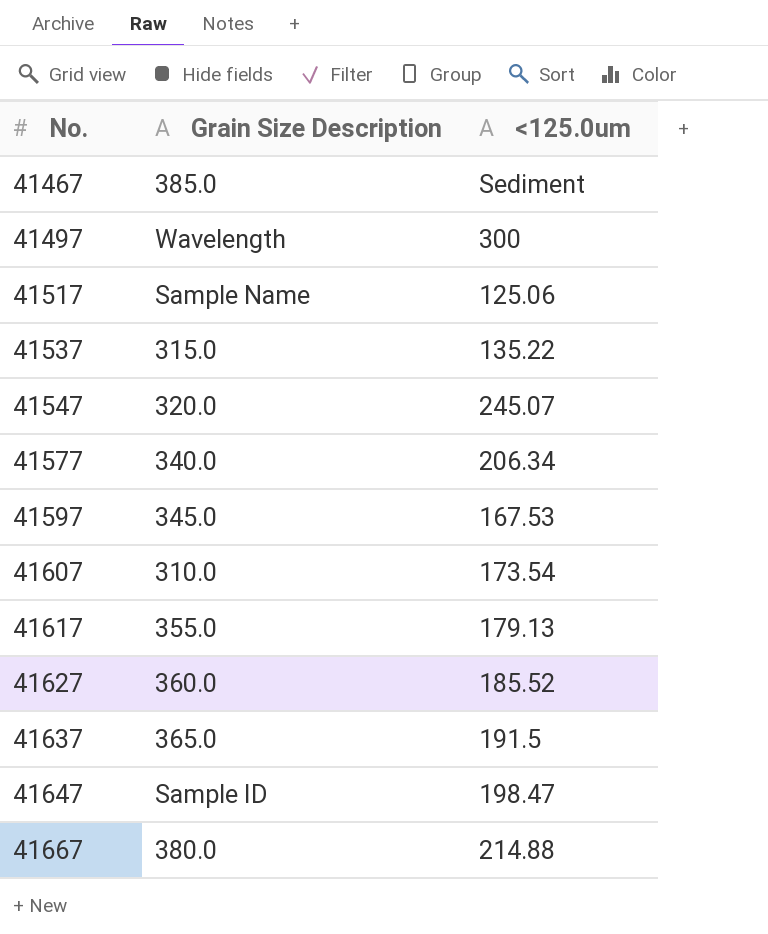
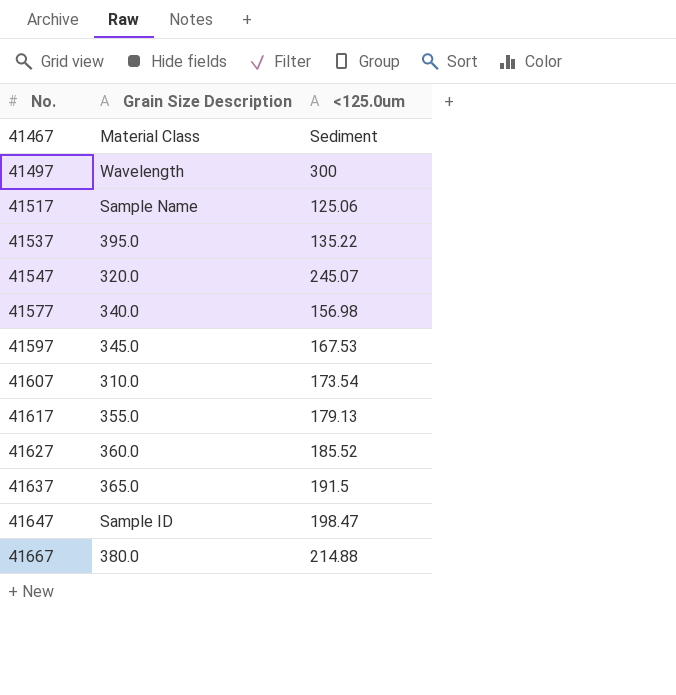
41467 | Grain Size Description: 385.0 -> Material Class
41537 | Grain Size Description: 315.0 -> 395.0
41577 | <125.0um: 206.34 -> 156.98

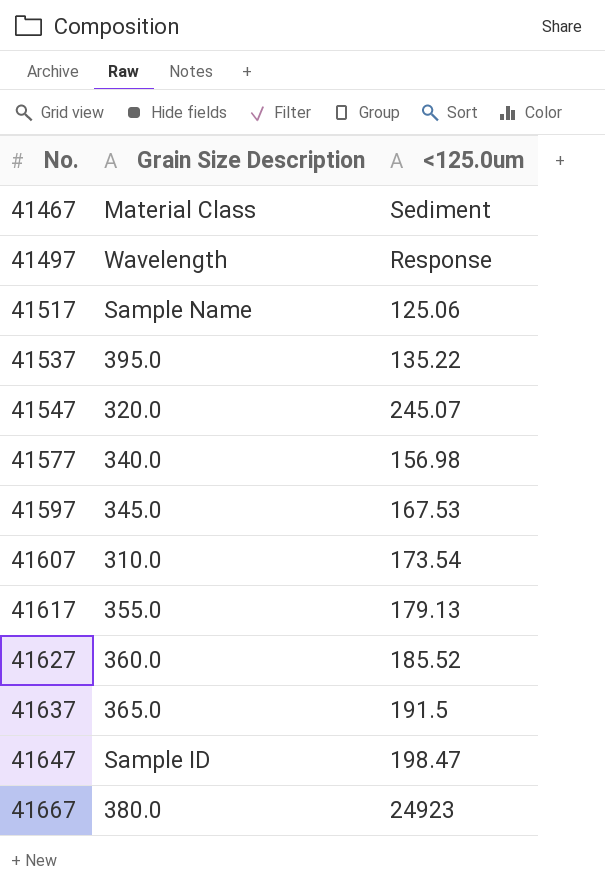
41497 | <125.0um: 300 -> Response
41667 | <125.0um: 214.88 -> 24923

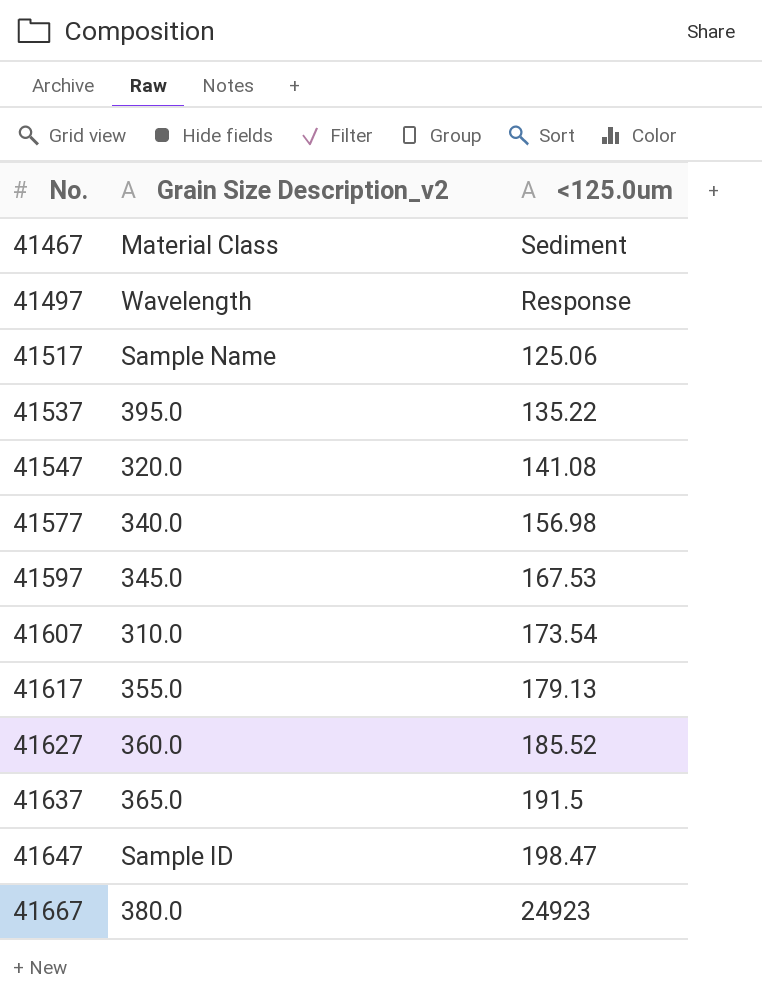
column name: Grain Size Description -> Grain Size Description_v2
41547 | <125.0um: 245.07 -> 141.08

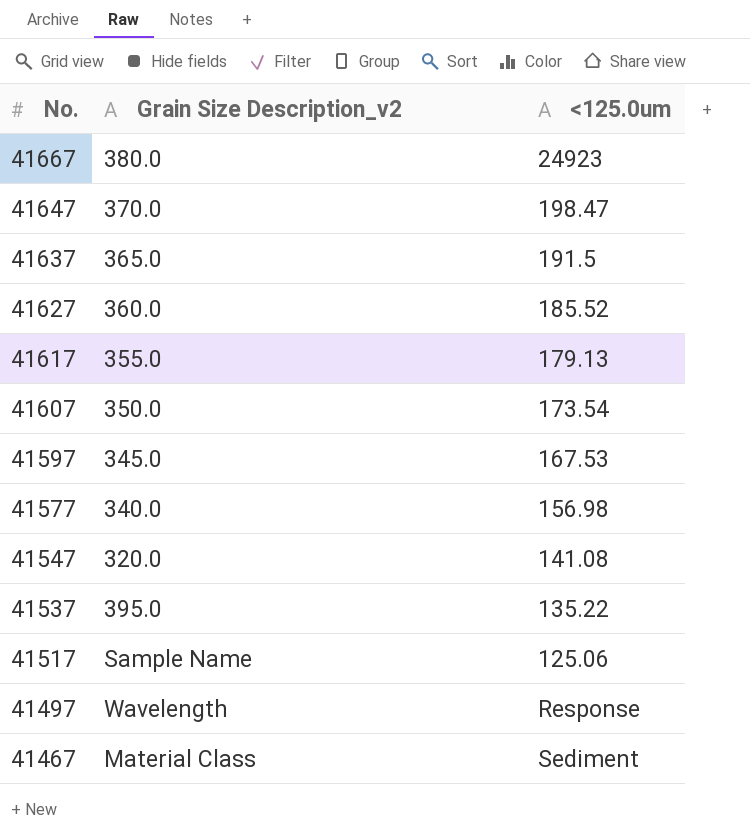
row order: No. ascending -> No. descending
41647 | Grain Size Description_v2: Sample ID -> 370.0
41607 | Grain Size Description_v2: 310.0 -> 350.0

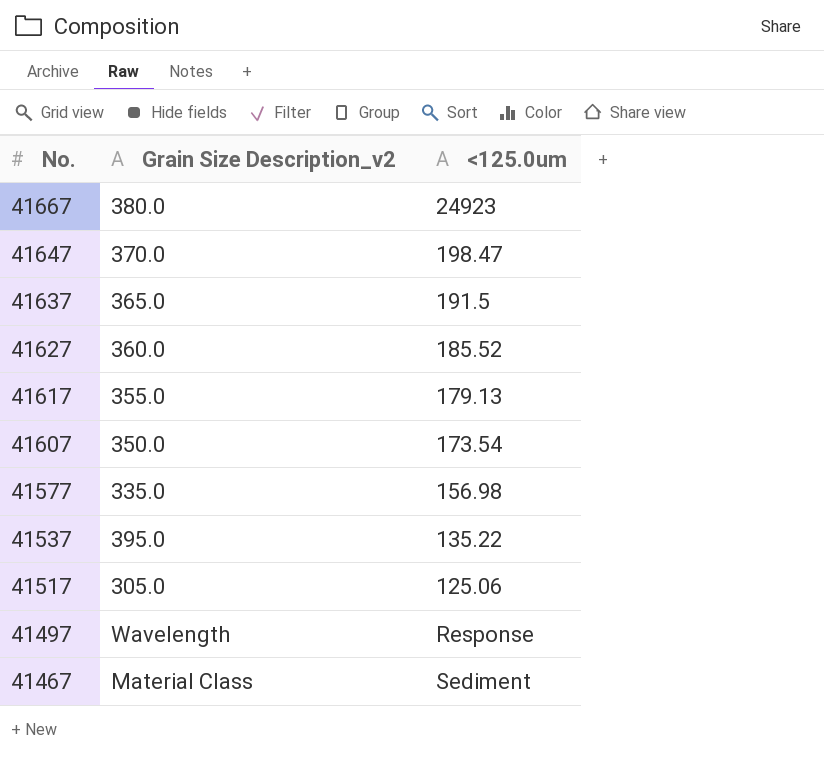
row 41597: 345.0 | 167.53 -> none
row 41547: 320.0 | 141.08 -> none
41577 | Grain Size Description_v2: 340.0 -> 335.0
41517 | Grain Size Description_v2: Sample Name -> 305.0

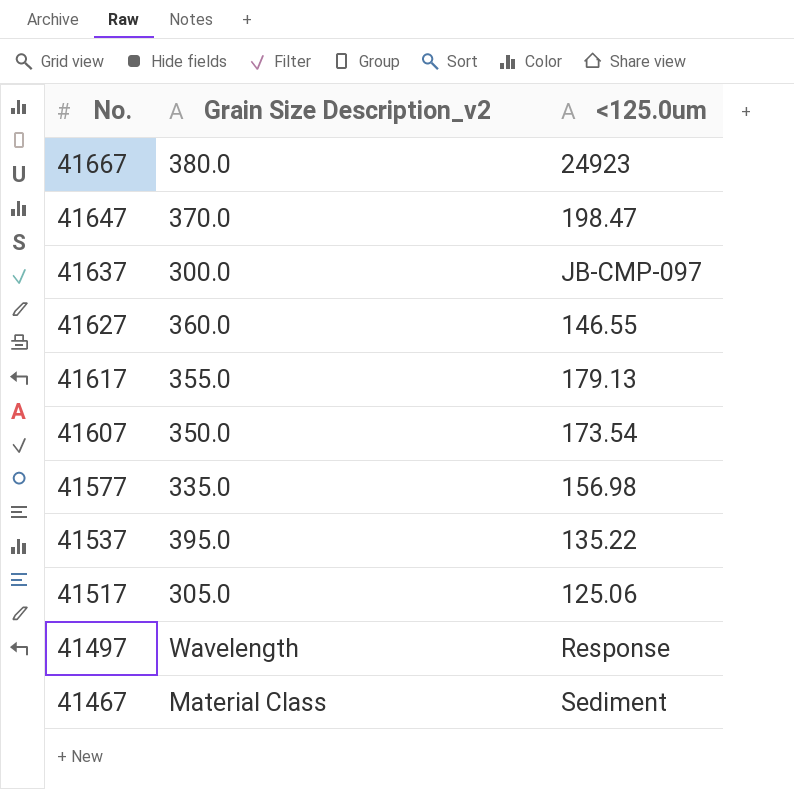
41637 | Grain Size Description_v2: 365.0 -> 300.0
41637 | <125.0um: 191.5 -> JB-CMP-097
41627 | <125.0um: 185.52 -> 146.55

